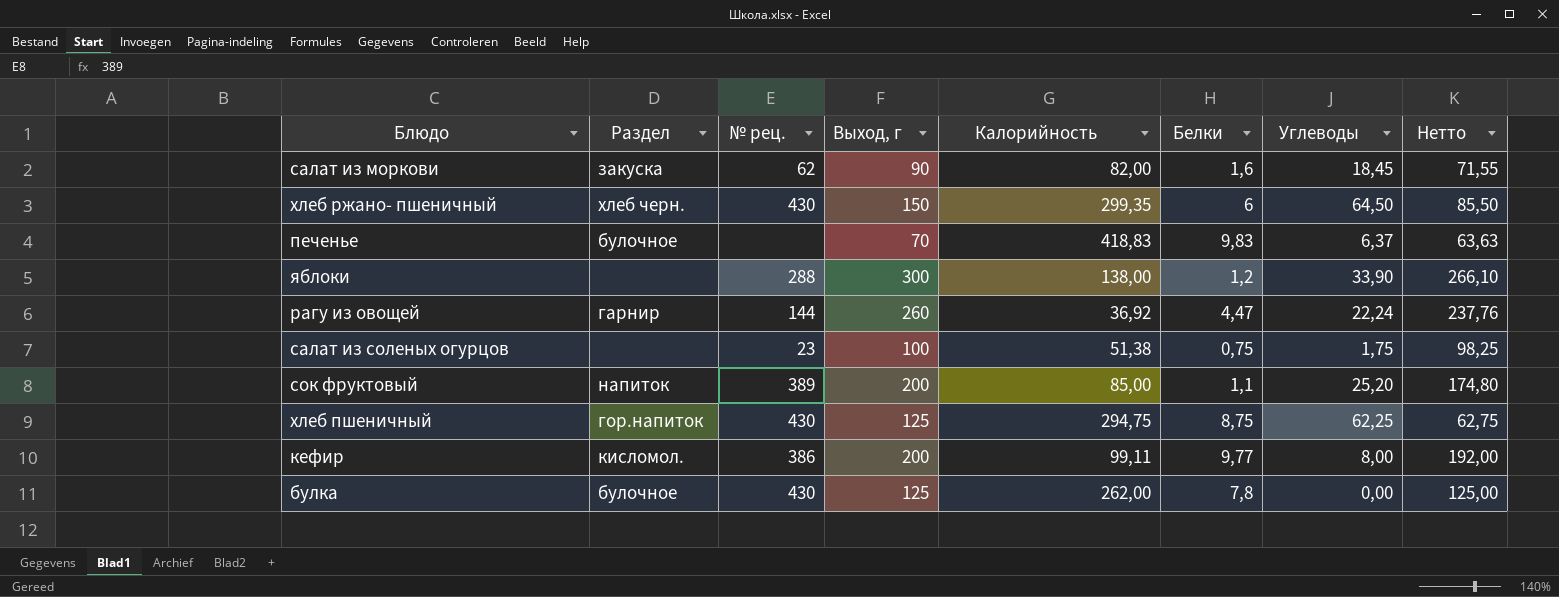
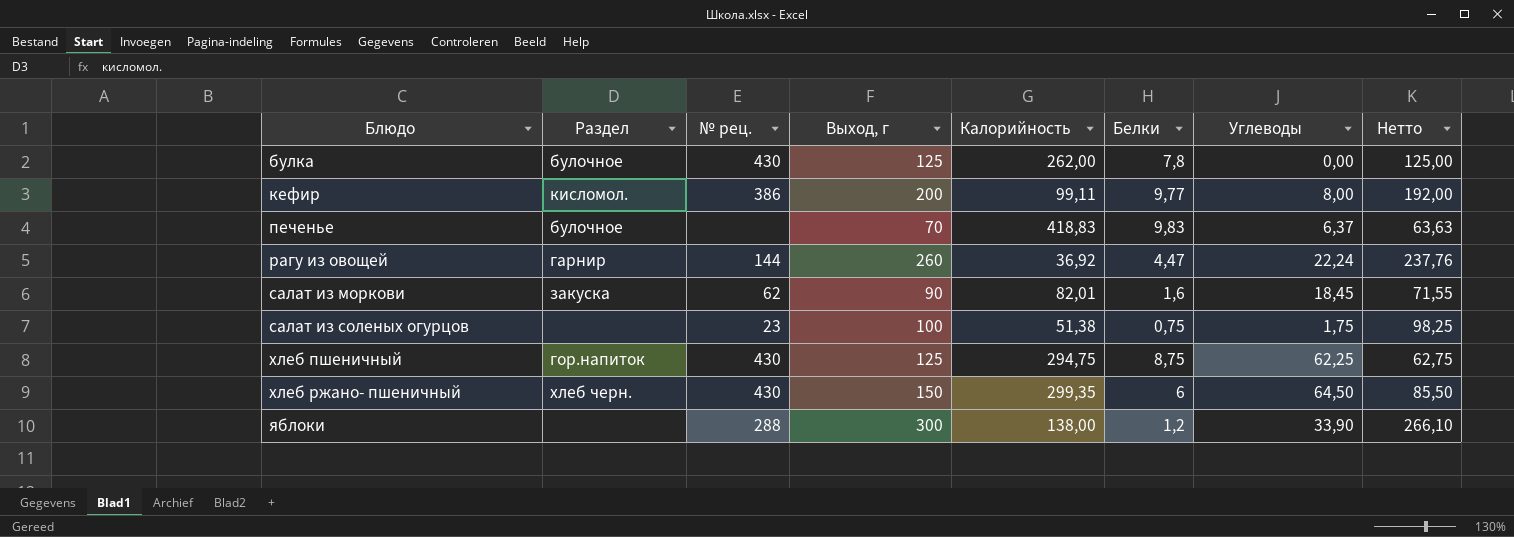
row order: none -> Блюдо ascending
row сок фруктовый: напиток | 389 | 200 | 85,00 | 1,1 | 25,20 | 174,80 -> none
салат из моркови | Калорийность: 82,00 -> 82,01

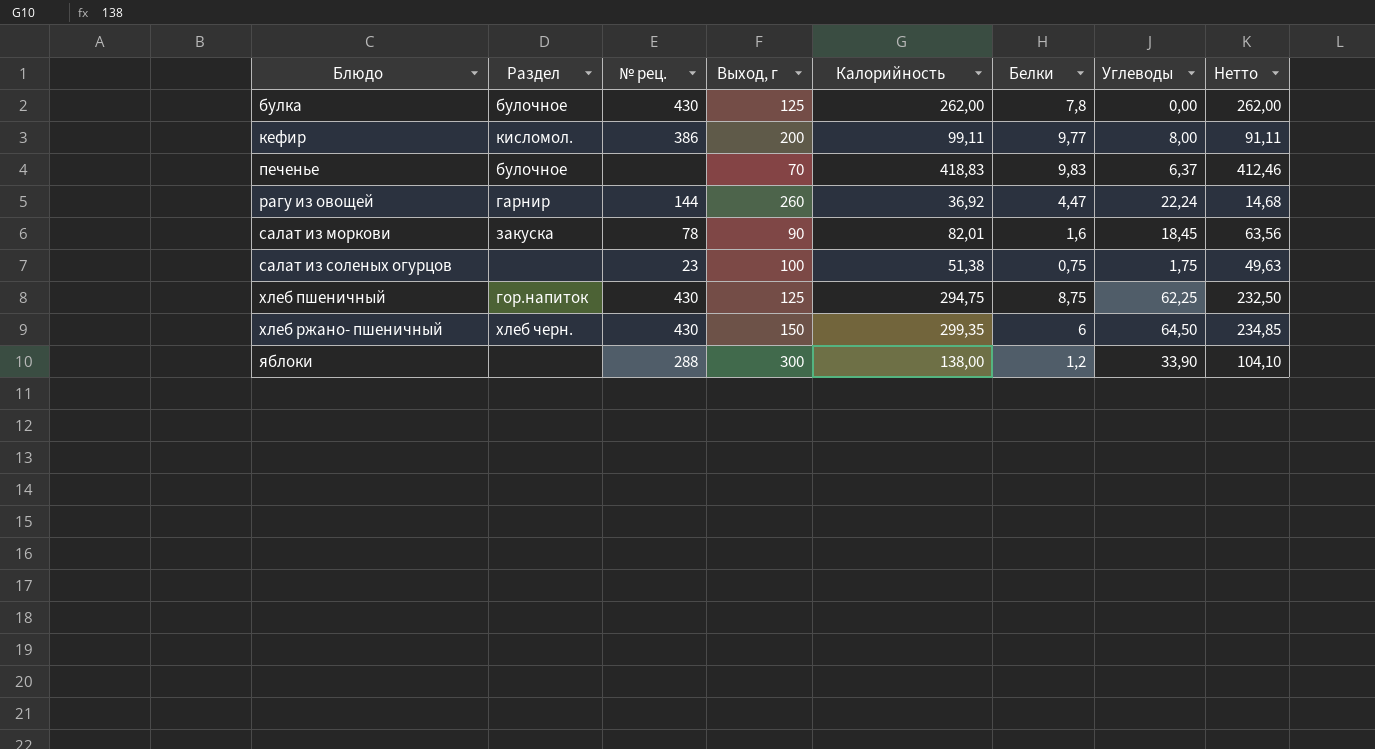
column Нетто | formula: [Выход, г] - [Углеводы] -> [Калорийность] - [Углеводы]
салат из моркови | № рец.: 62 -> 78

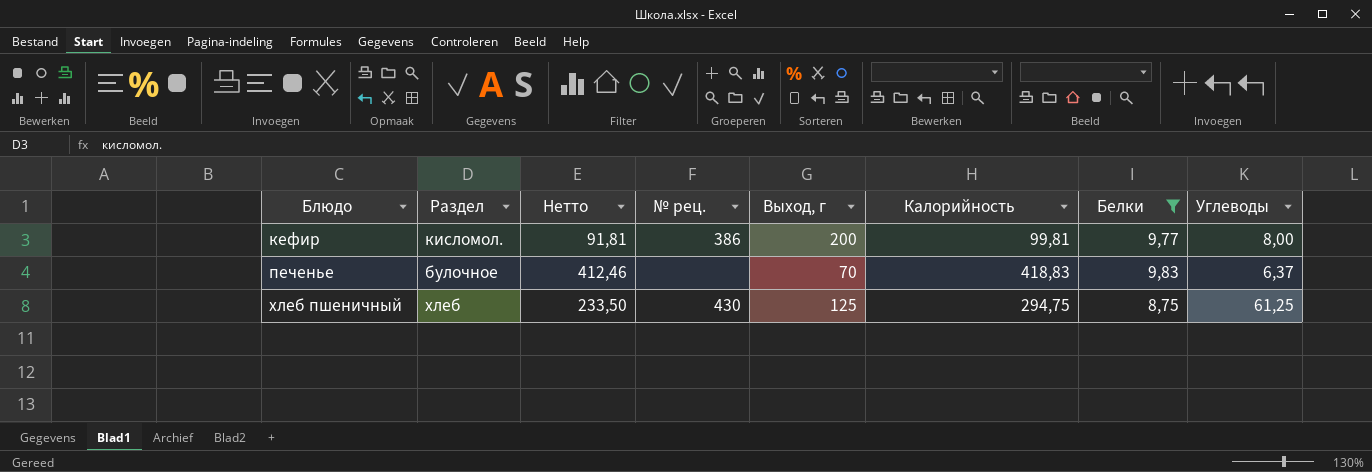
filter: none -> Белки >= 8,75
column Нетто | position: 8 -> 3
кефир | Нетто: 91,11 -> 91,81
кефир | Калорийность: 99,11 -> 99,81
хлеб пшеничный | Раздел: гор.напиток -> хлеб
хлеб пшеничный | Нетто: 232,50 -> 233,50
хлеб пшеничный | Углеводы: 62,25 -> 61,25

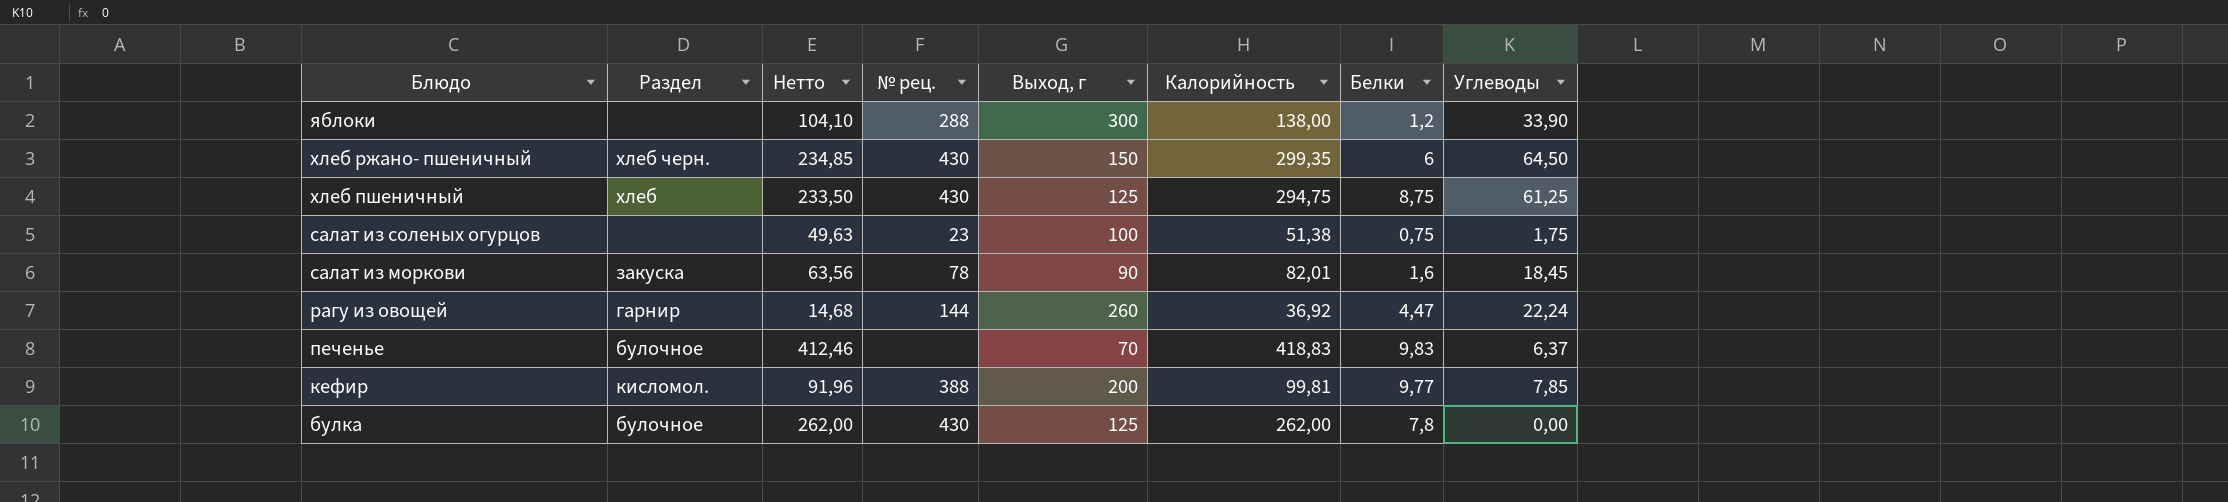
filter: Белки >= 8,75 -> none
row order: Блюдо ascending -> Блюдо descending
кефир | Нетто: 91,81 -> 91,96
кефир | № рец.: 386 -> 388
кефир | Углеводы: 8,00 -> 7,85

